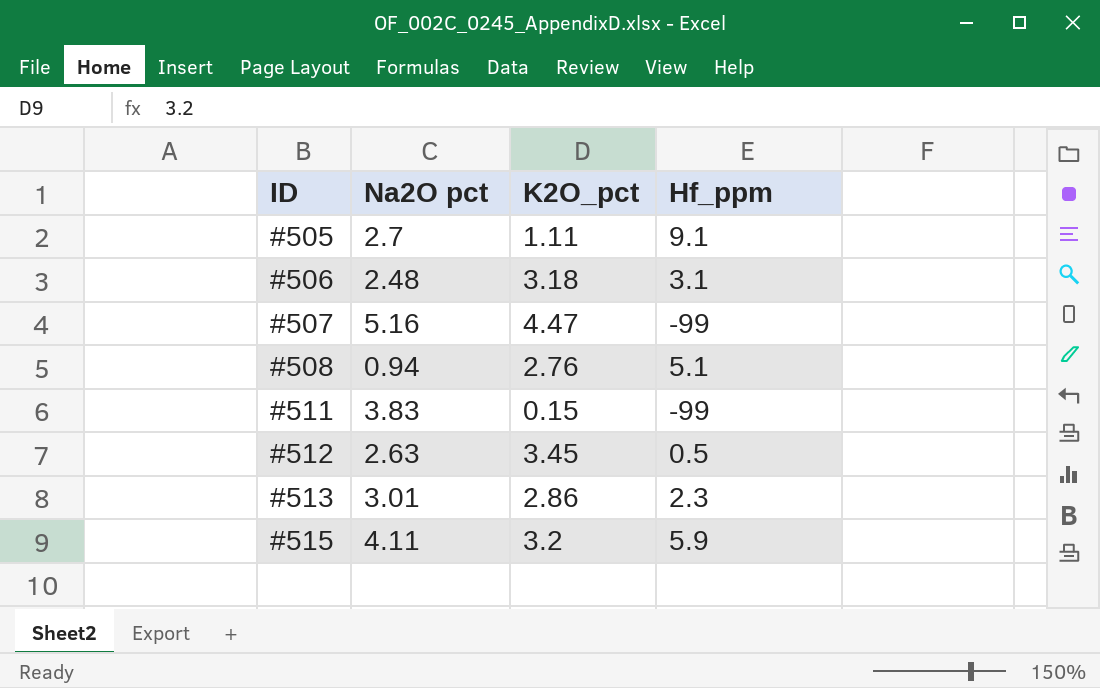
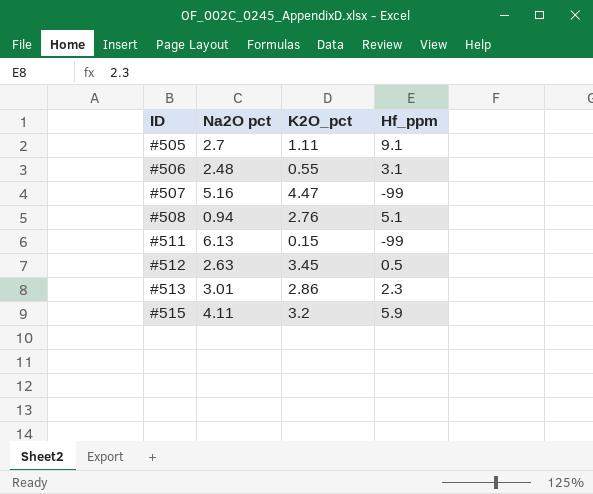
#506 | K2O_pct: 3.18 -> 0.55
#511 | Na2O pct: 3.83 -> 6.13

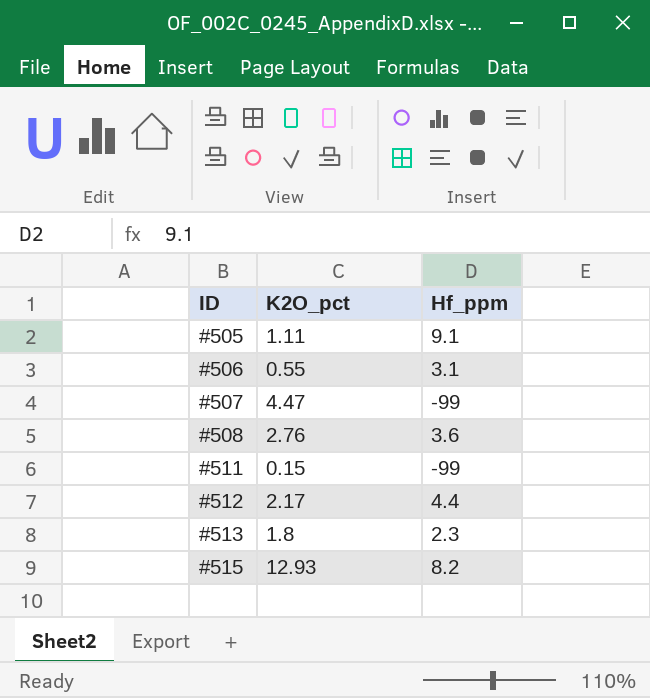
column Na2O pct | position: 2 -> none
#508 | Hf_ppm: 5.1 -> 3.6
#512 | K2O_pct: 3.45 -> 2.17
#512 | Hf_ppm: 0.5 -> 4.4
#513 | K2O_pct: 2.86 -> 1.8
#515 | K2O_pct: 3.2 -> 12.93
#515 | Hf_ppm: 5.9 -> 8.2

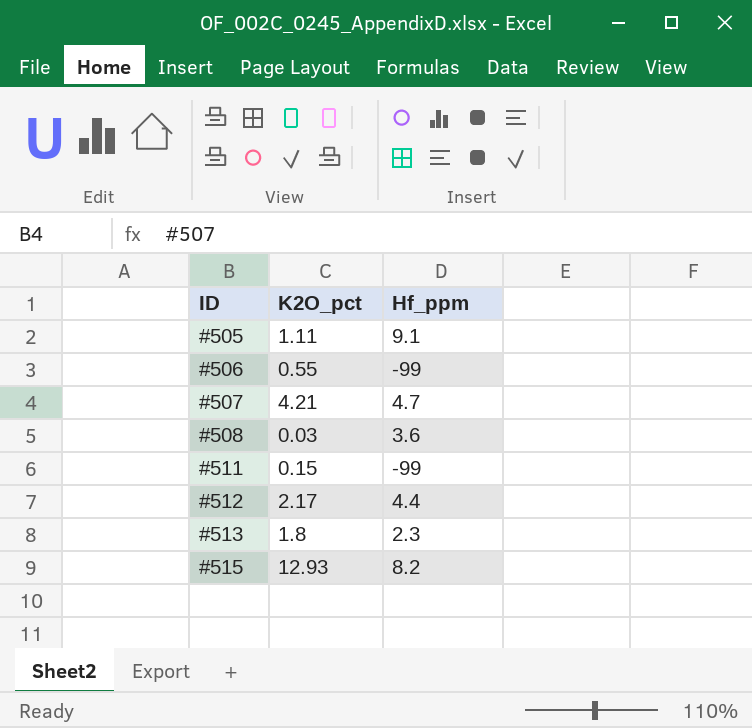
#506 | Hf_ppm: 3.1 -> -99
#507 | K2O_pct: 4.47 -> 4.21
#507 | Hf_ppm: -99 -> 4.7
#508 | K2O_pct: 2.76 -> 0.03

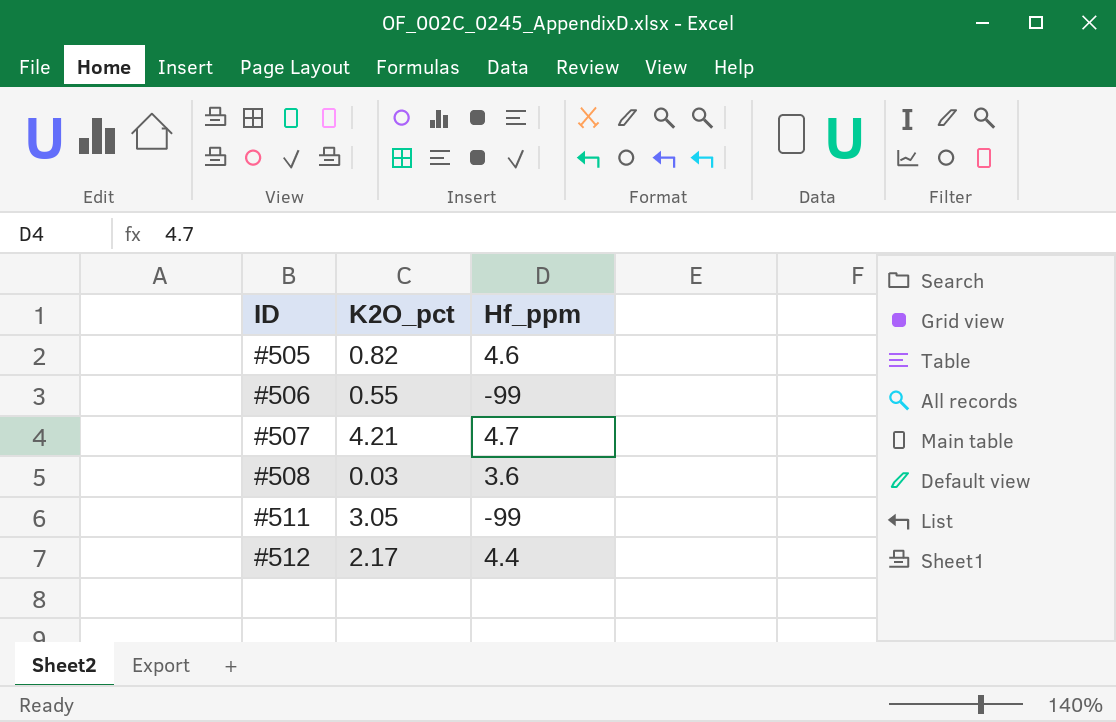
row #513: 1.8 | 2.3 -> none
row #515: 12.93 | 8.2 -> none
#505 | K2O_pct: 1.11 -> 0.82
#505 | Hf_ppm: 9.1 -> 4.6
#511 | K2O_pct: 0.15 -> 3.05

